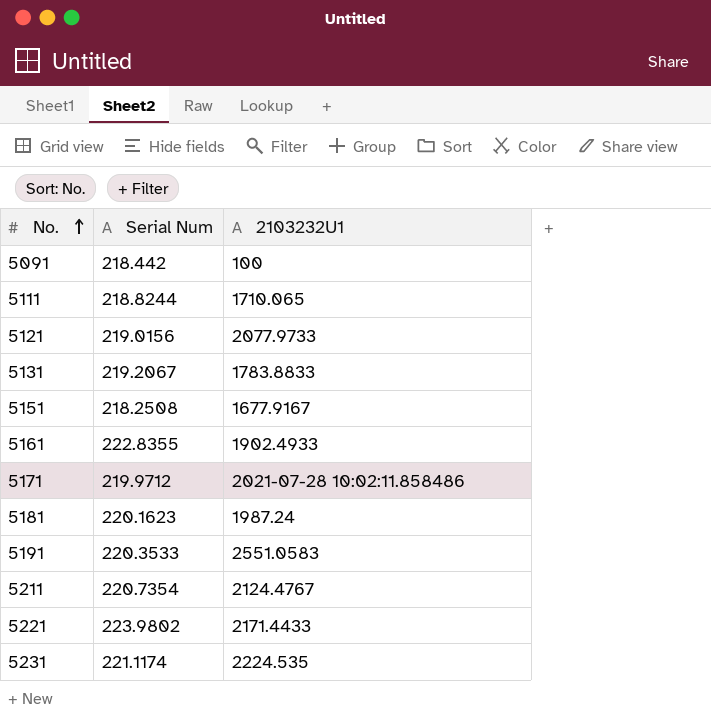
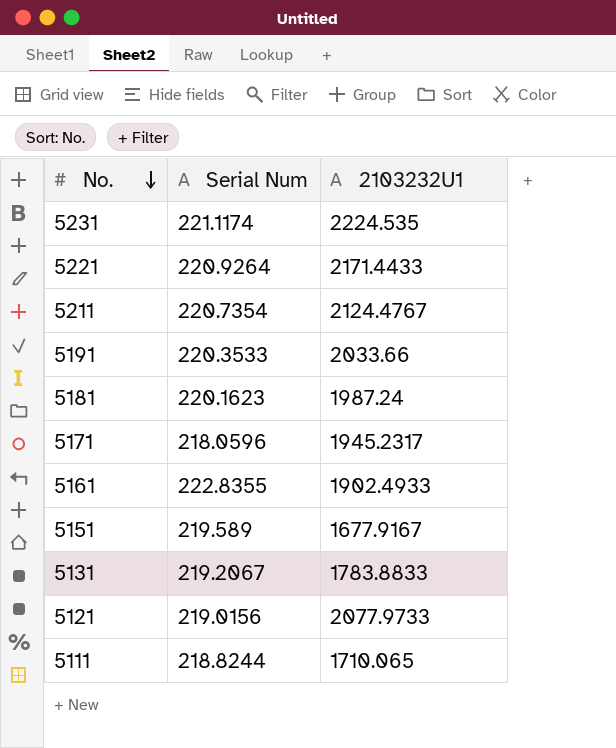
row order: No. ascending -> No. descending
row 5091: 218.442 | 100 -> none
5221 | Serial Num: 223.9802 -> 220.9264
5191 | 2103232U1: 2551.0583 -> 2033.66
5171 | Serial Num: 219.9712 -> 218.0596
5171 | 2103232U1: 2021-07-28 10:02:11.858486 -> 1945.2317
5151 | Serial Num: 218.2508 -> 219.589

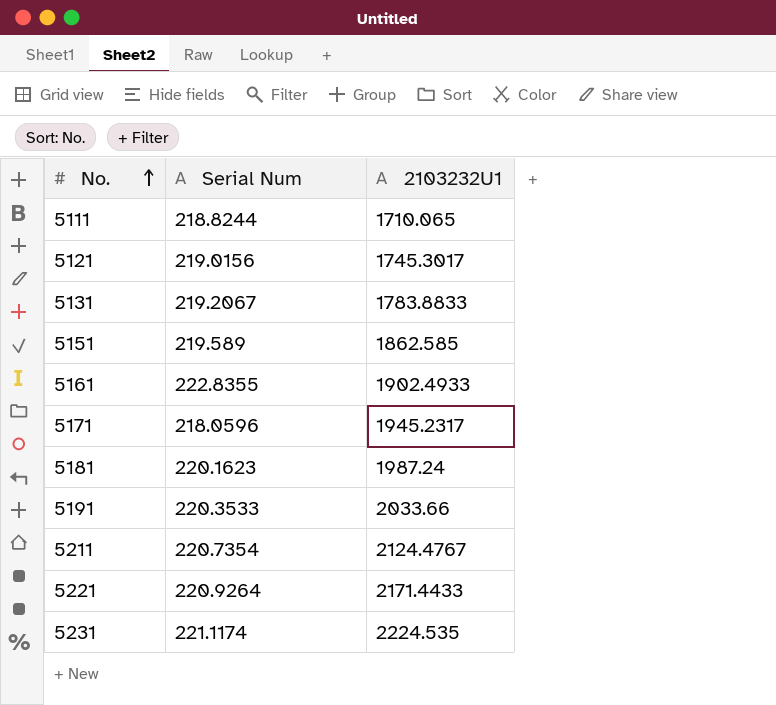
row order: No. descending -> No. ascending
5121 | 2103232U1: 2077.9733 -> 1745.3017
5151 | 2103232U1: 1677.9167 -> 1862.585

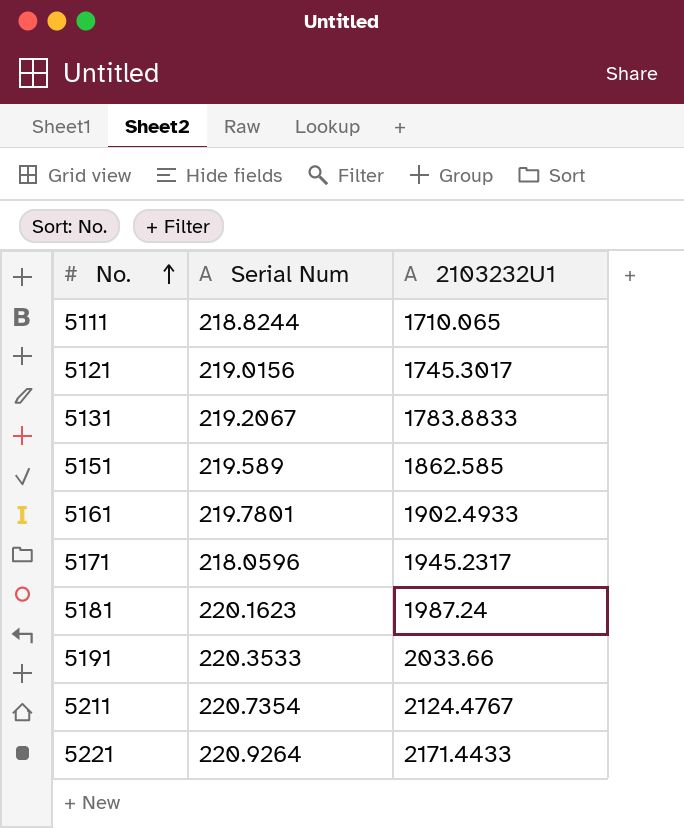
row 5231: 221.1174 | 2224.535 -> none
5161 | Serial Num: 222.8355 -> 219.7801

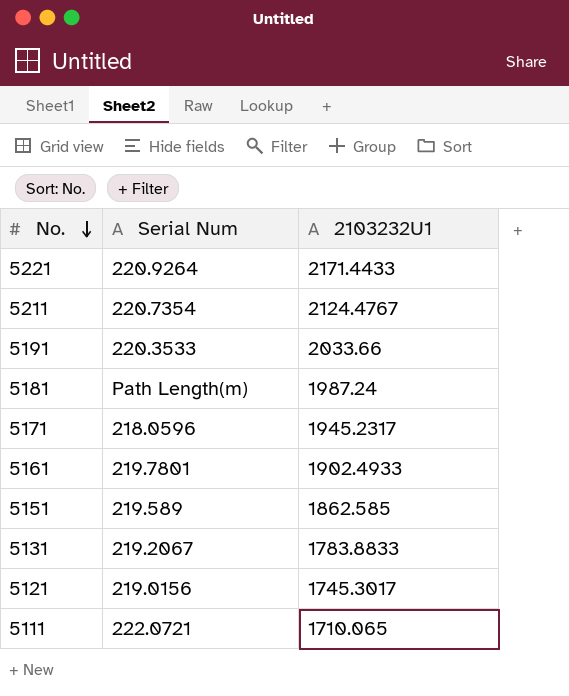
row order: No. ascending -> No. descending
5181 | Serial Num: 220.1623 -> Path Length(m)
5111 | Serial Num: 218.8244 -> 222.0721

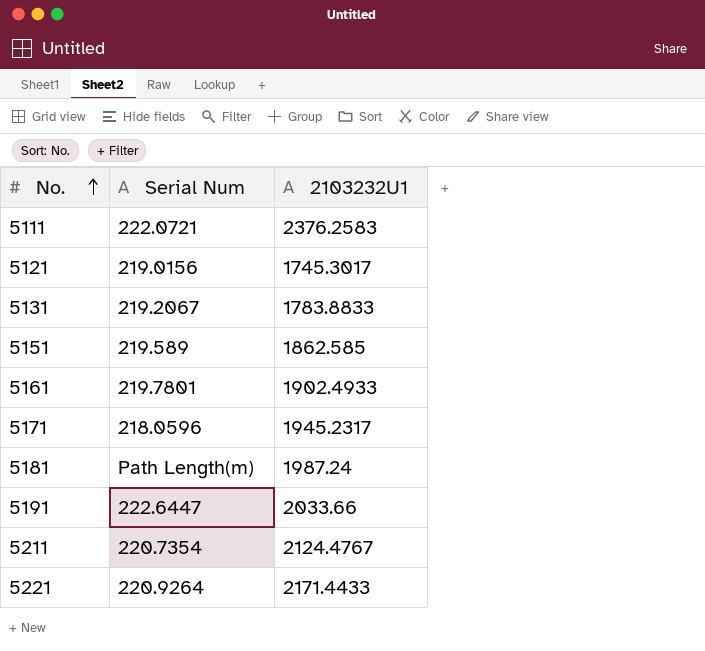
row order: No. descending -> No. ascending
5111 | 2103232U1: 1710.065 -> 2376.2583
5191 | Serial Num: 220.3533 -> 222.6447

